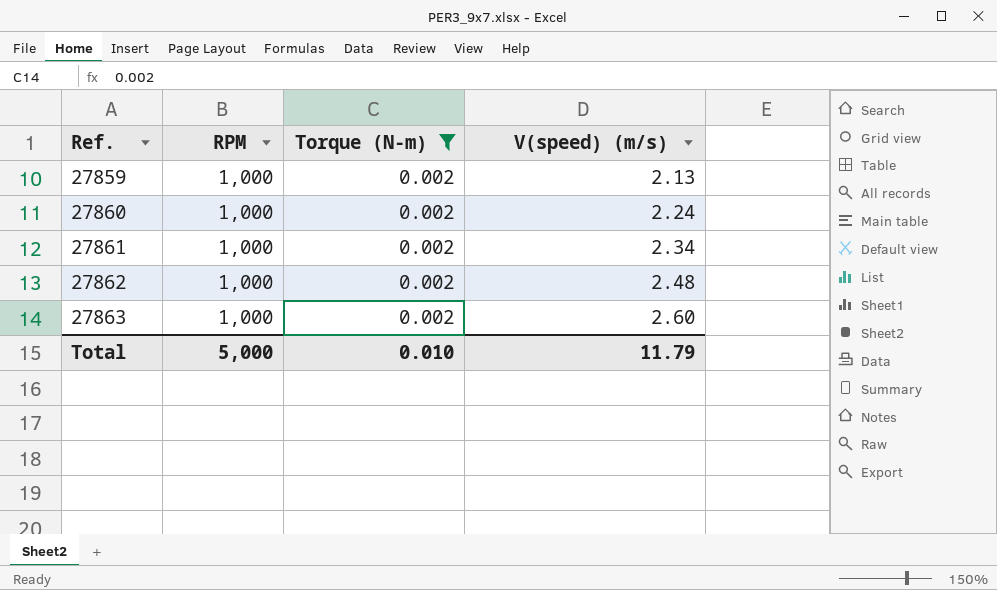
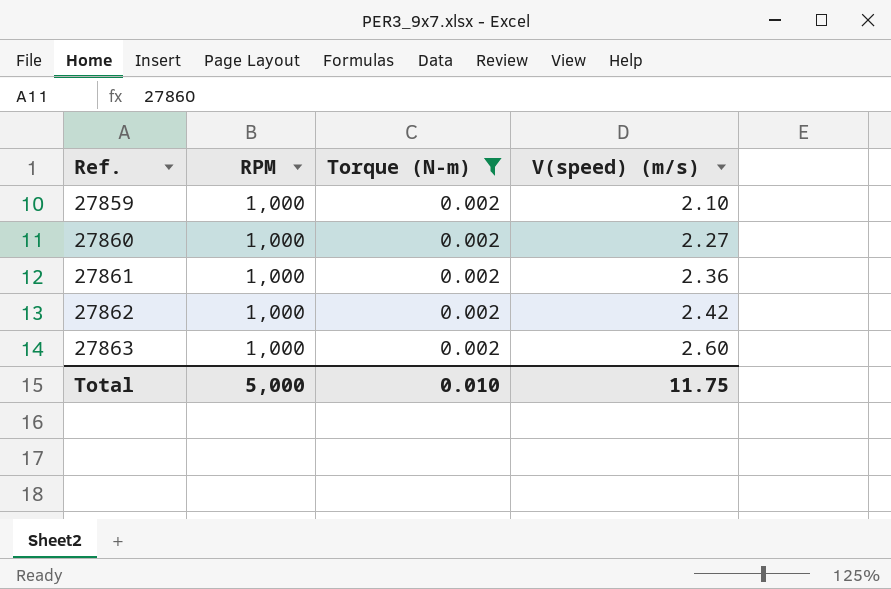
27859 | V(speed) (m/s): 2.13 -> 2.10
27860 | V(speed) (m/s): 2.24 -> 2.27
27861 | V(speed) (m/s): 2.34 -> 2.36
27862 | V(speed) (m/s): 2.48 -> 2.42
Total | V(speed) (m/s): 11.79 -> 11.75

